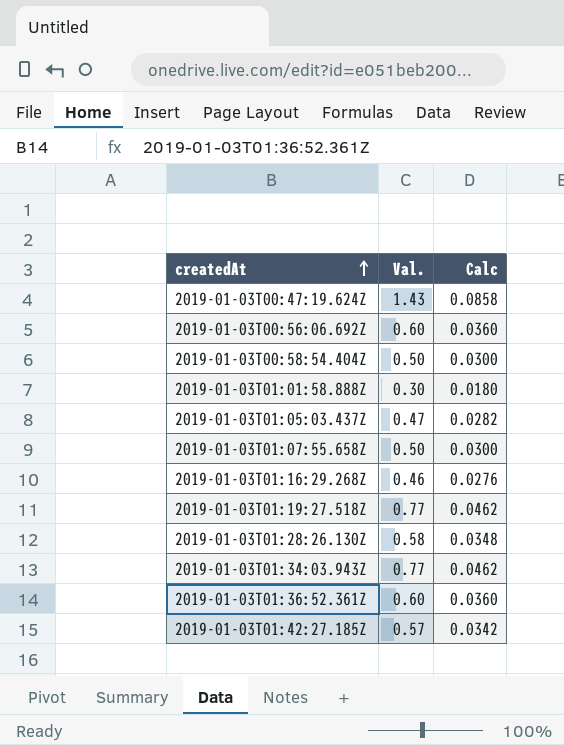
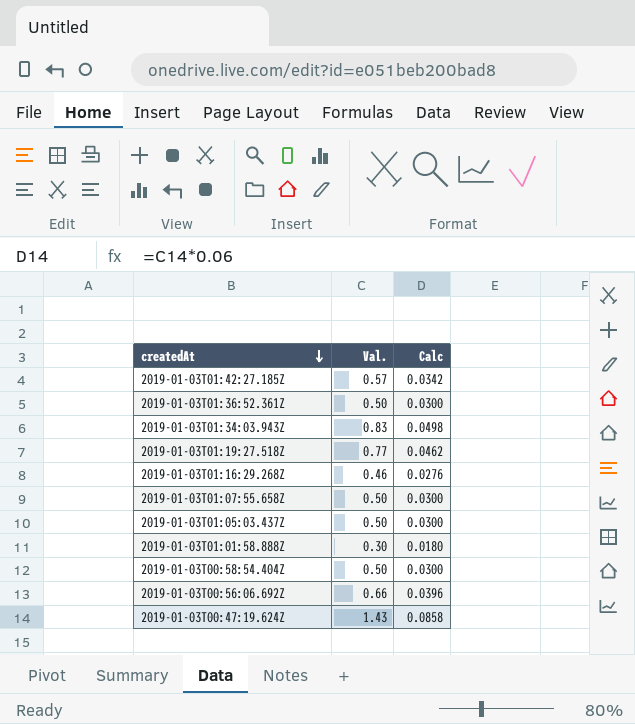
row order: createdAt ascending -> createdAt descending
row 2019-01-03T01:28:26.130Z: 0.58 | 0.0348 -> none
2019-01-03T01:36:52.361Z | Val.: 0.60 -> 0.50
2019-01-03T01:36:52.361Z | Calc: 0.0360 -> 0.0300
2019-01-03T01:34:03.943Z | Val.: 0.77 -> 0.83
2019-01-03T01:34:03.943Z | Calc: 0.0462 -> 0.0498
2019-01-03T01:05:03.437Z | Val.: 0.47 -> 0.50
2019-01-03T01:05:03.437Z | Calc: 0.0282 -> 0.0300
2019-01-03T00:56:06.692Z | Val.: 0.60 -> 0.66
2019-01-03T00:56:06.692Z | Calc: 0.0360 -> 0.0396

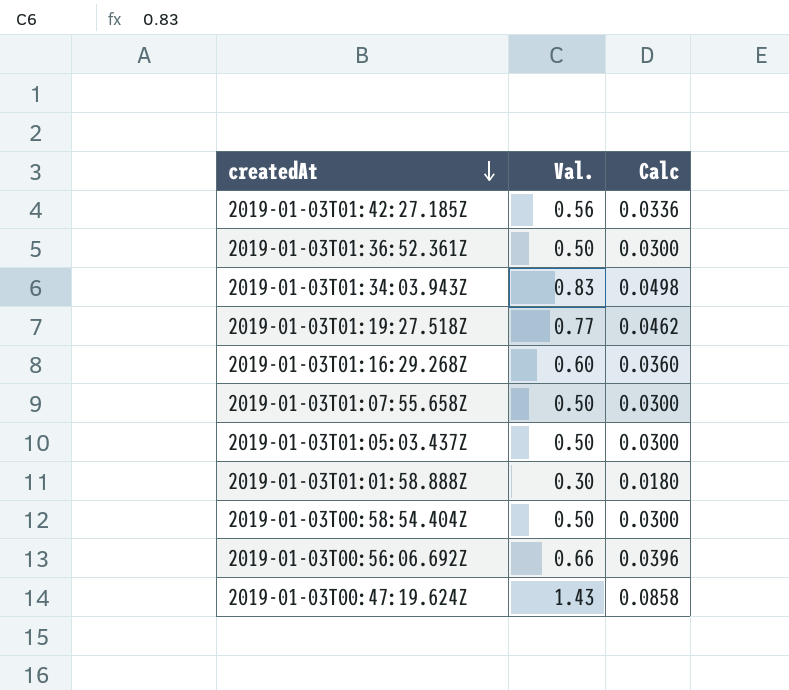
2019-01-03T01:42:27.185Z | Val.: 0.57 -> 0.56
2019-01-03T01:42:27.185Z | Calc: 0.0342 -> 0.0336
2019-01-03T01:16:29.268Z | Val.: 0.46 -> 0.60
2019-01-03T01:16:29.268Z | Calc: 0.0276 -> 0.0360

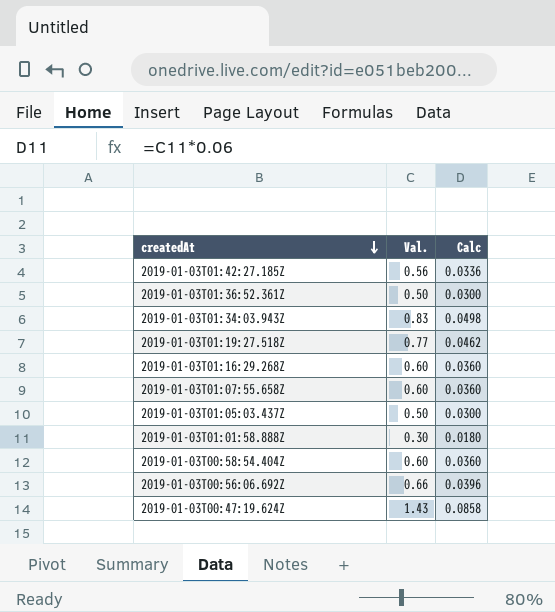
2019-01-03T01:07:55.658Z | Val.: 0.50 -> 0.60
2019-01-03T01:07:55.658Z | Calc: 0.0300 -> 0.0360
2019-01-03T00:58:54.404Z | Val.: 0.50 -> 0.60
2019-01-03T00:58:54.404Z | Calc: 0.0300 -> 0.0360

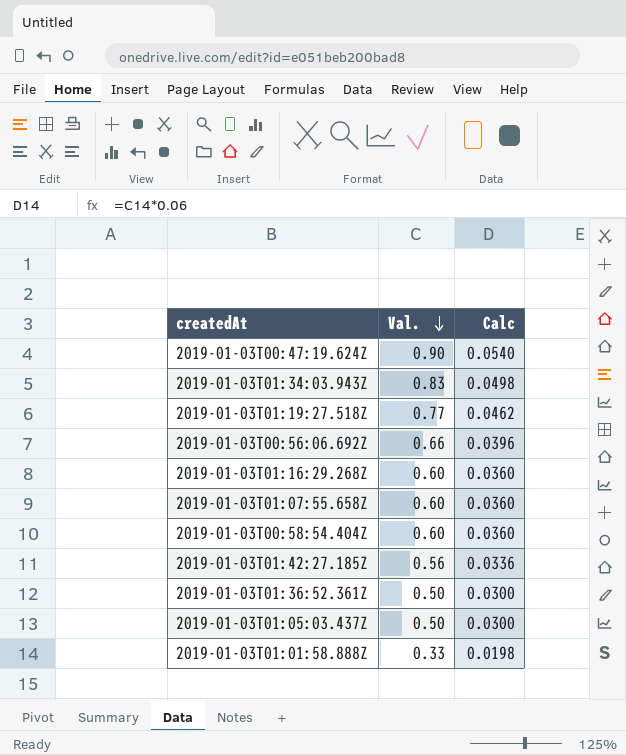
row order: createdAt descending -> Val. descending
2019-01-03T00:47:19.624Z | Val.: 1.43 -> 0.90
2019-01-03T00:47:19.624Z | Calc: 0.0858 -> 0.0540
2019-01-03T01:01:58.888Z | Val.: 0.30 -> 0.33
2019-01-03T01:01:58.888Z | Calc: 0.0180 -> 0.0198

